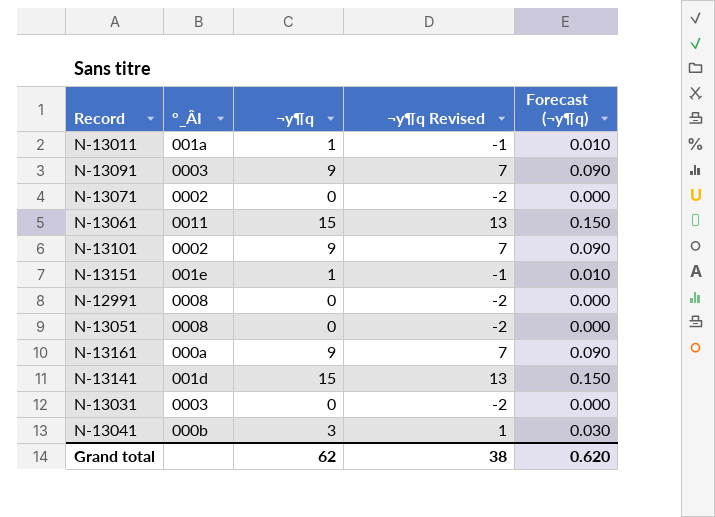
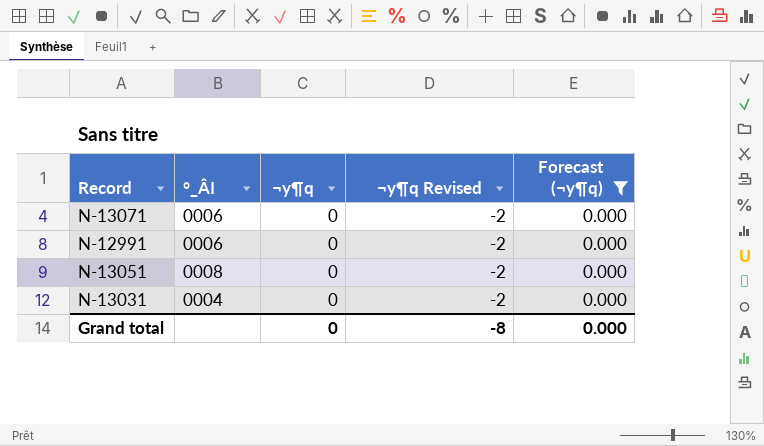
filter: none -> Forecast (¬y¶q) = 0.000
N-13071 | °_ÂI: 0002 -> 0006
N-12991 | °_ÂI: 0008 -> 0006
N-13031 | °_ÂI: 0003 -> 0004
Grand total | ¬y¶q: 62 -> 0
Grand total | ¬y¶q Revised: 38 -> -8
Grand total | Forecast (¬y¶q): 0.620 -> 0.000

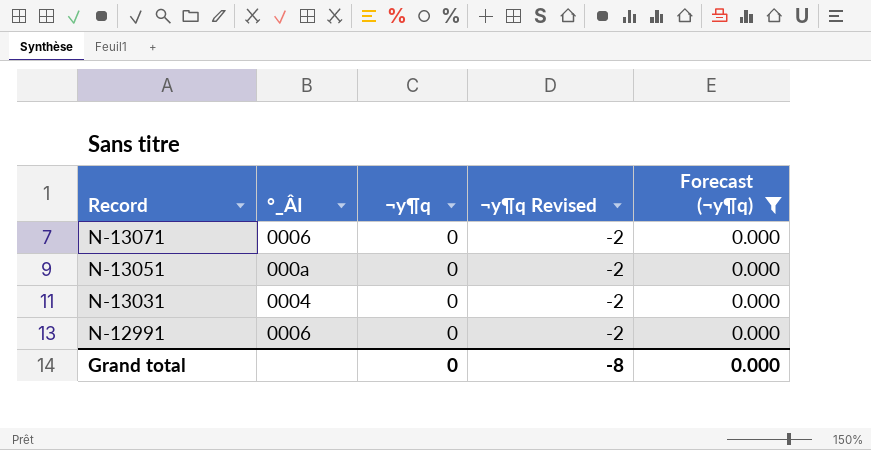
row order: none -> Record descending
N-13051 | °_ÂI: 0008 -> 000a

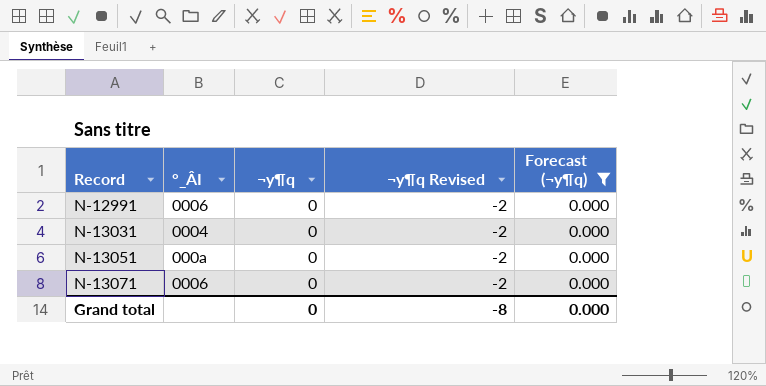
row order: Record descending -> Record ascending

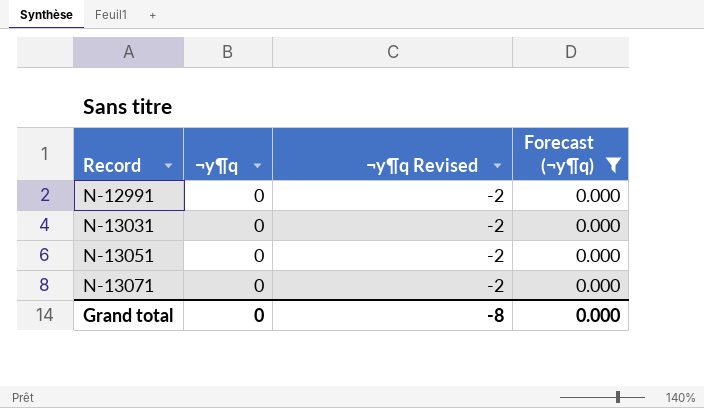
column °_ÂI | position: 2 -> none

